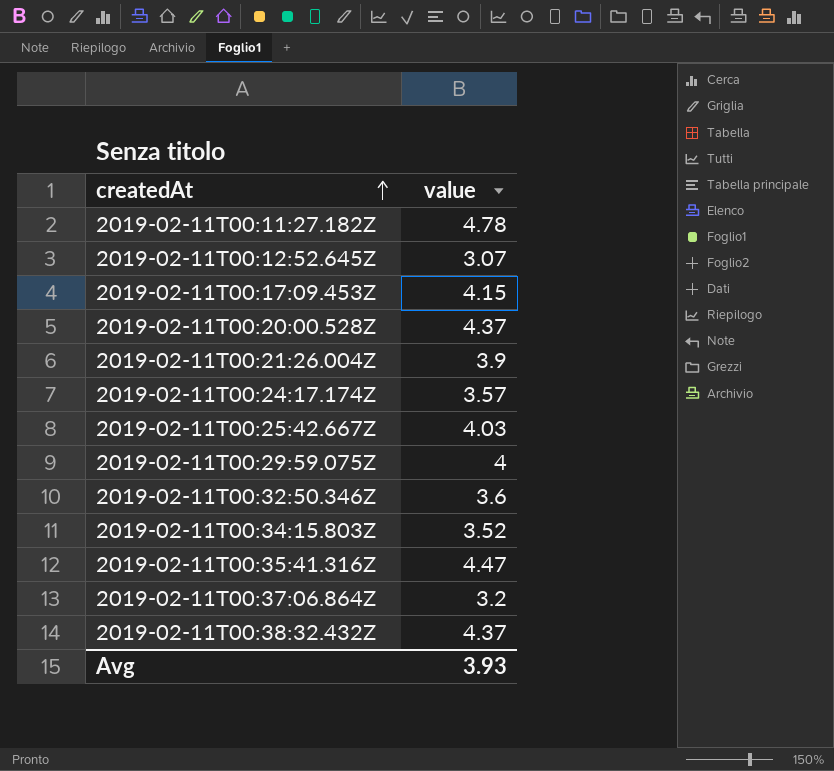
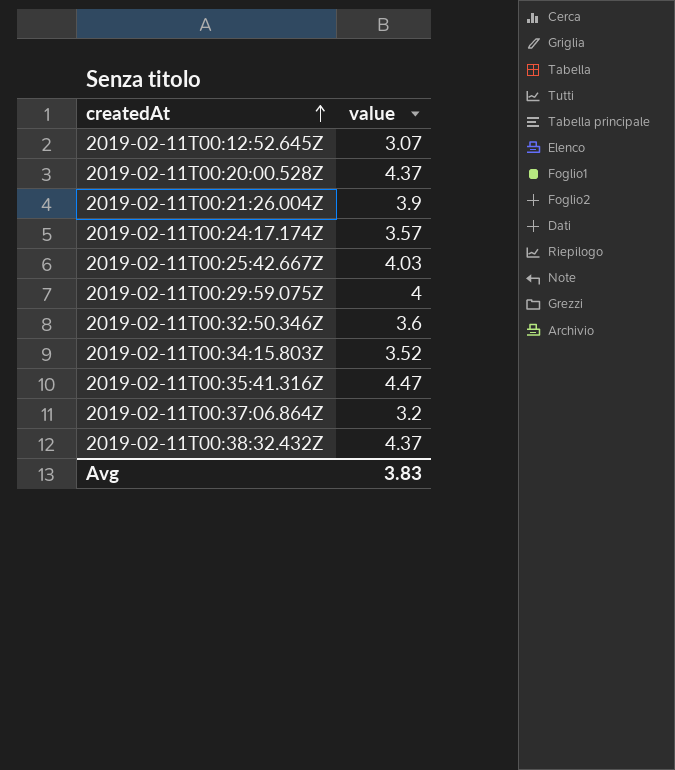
row 2019-02-11T00:11:27.182Z: 4.78 -> none
row 2019-02-11T00:17:09.453Z: 4.15 -> none
Avg | value: 3.93 -> 3.83

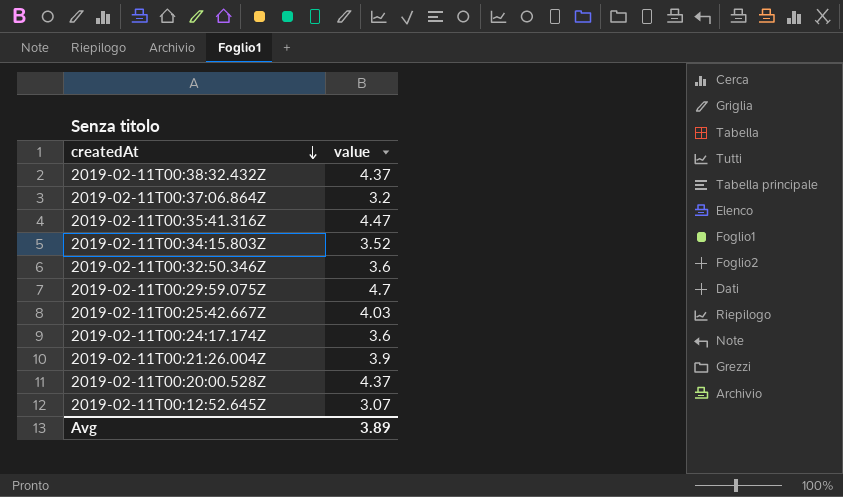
row order: createdAt ascending -> createdAt descending
2019-02-11T00:29:59.075Z | value: 4 -> 4.7
2019-02-11T00:24:17.174Z | value: 3.57 -> 3.6
Avg | value: 3.83 -> 3.89

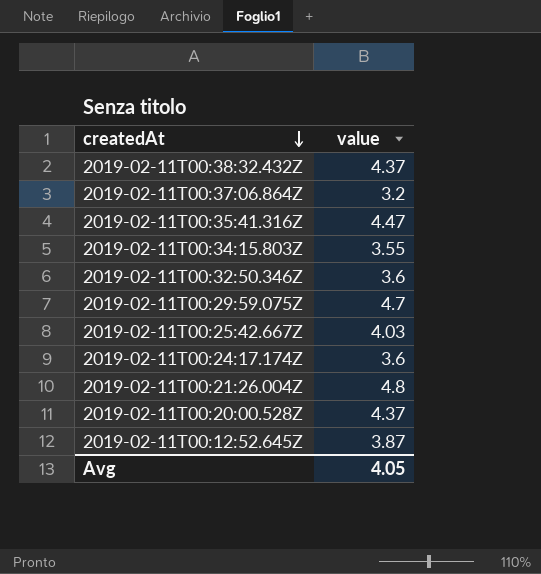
2019-02-11T00:34:15.803Z | value: 3.52 -> 3.55
2019-02-11T00:21:26.004Z | value: 3.9 -> 4.8
2019-02-11T00:12:52.645Z | value: 3.07 -> 3.87
Avg | value: 3.89 -> 4.05

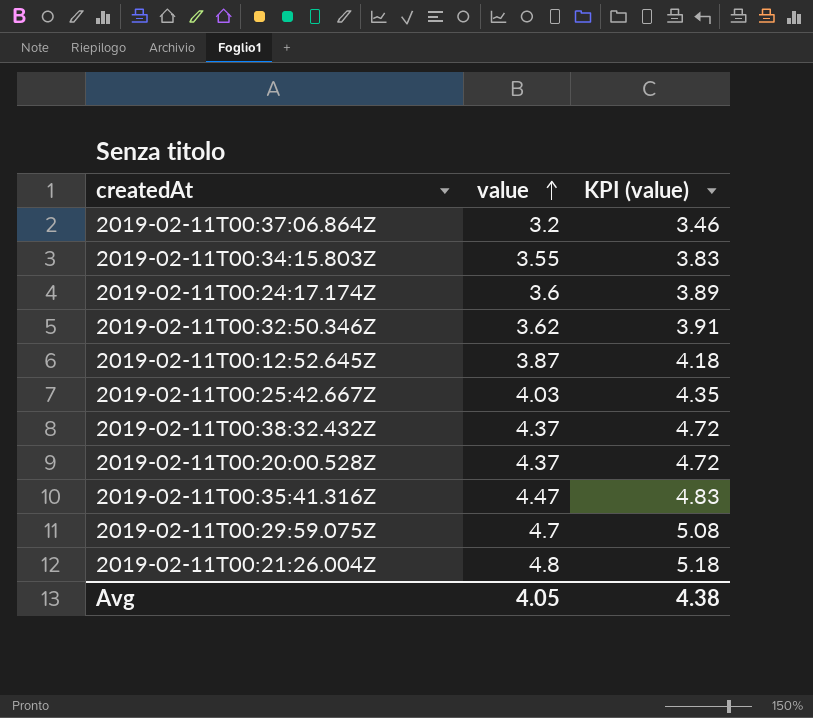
row order: createdAt descending -> value ascending
column KPI (value) | formula: none -> [value] * 1.08
2019-02-11T00:32:50.346Z | value: 3.6 -> 3.62

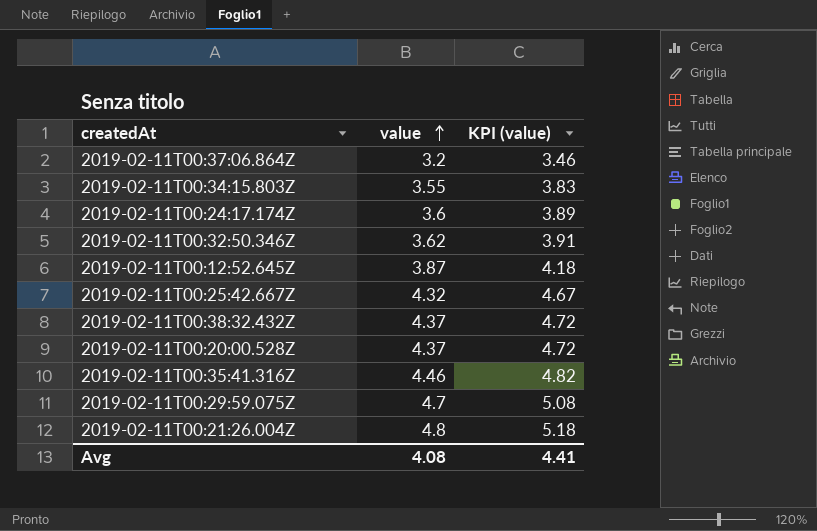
2019-02-11T00:25:42.667Z | value: 4.03 -> 4.32
2019-02-11T00:25:42.667Z | KPI (value): 4.35 -> 4.67
2019-02-11T00:35:41.316Z | value: 4.47 -> 4.46
2019-02-11T00:35:41.316Z | KPI (value): 4.83 -> 4.82
Avg | value: 4.05 -> 4.08
Avg | KPI (value): 4.38 -> 4.41

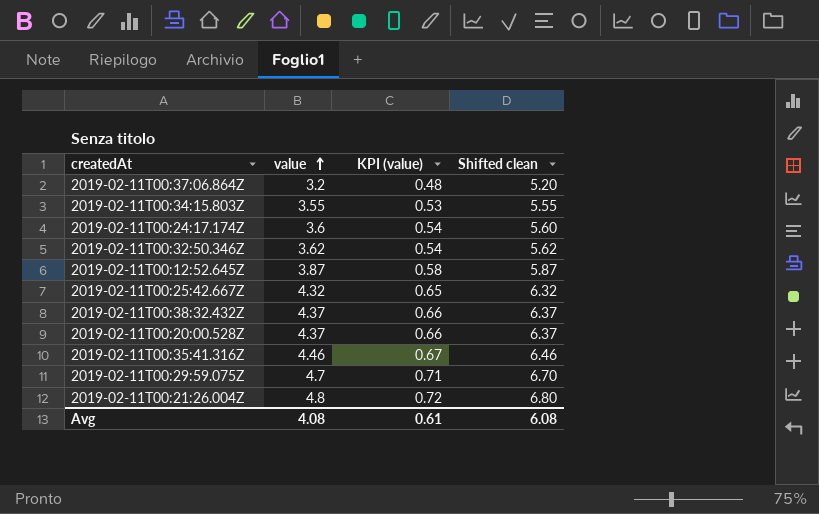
column KPI (value) | formula: [value] * 1.08 -> [value] * 0.15
column Shifted clean | formula: none -> [value] + 2
Avg | KPI (value): 4.41 -> 0.61

